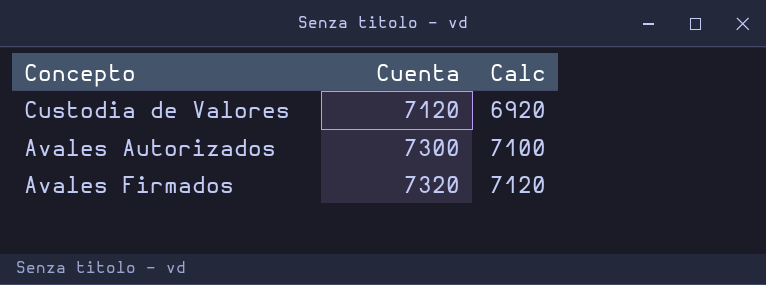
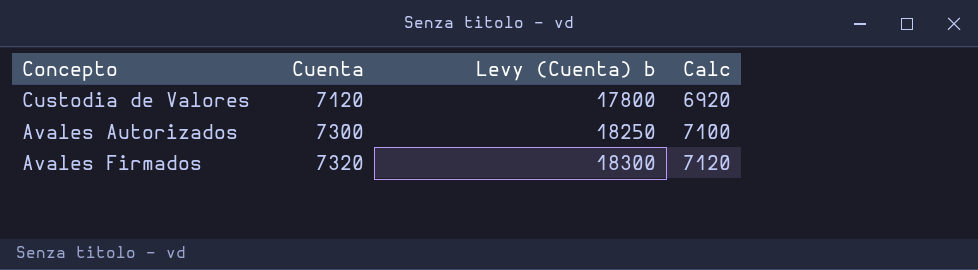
column Levy (Cuenta) b | formula: none -> [Cuenta] * 2.5

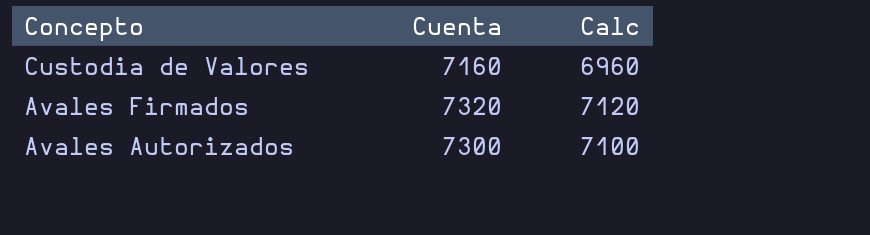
row order: Cuenta ascending -> Concepto descending
column Levy (Cuenta) b | formula: [Cuenta] * 2.5 -> none
Custodia de Valores | Cuenta: 7120 -> 7160
Custodia de Valores | Calc: 6920 -> 6960

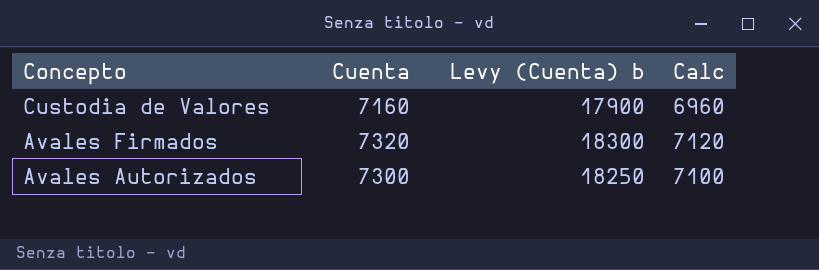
column Levy (Cuenta) b | formula: none -> [Cuenta] * 2.5

